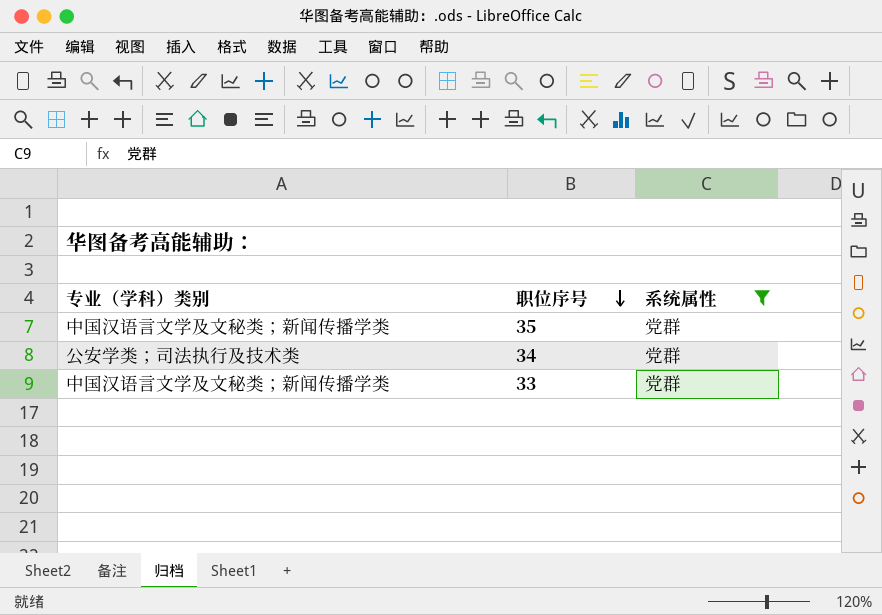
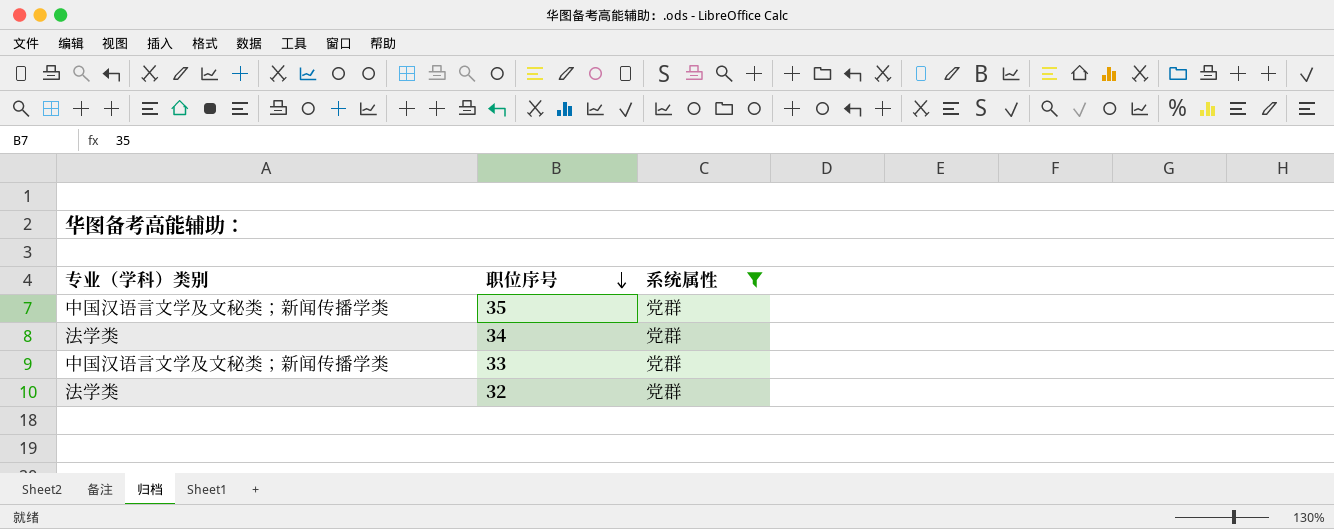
34 | 专业（学科）类别: 公安学类；司法执行及技术类 -> 法学类
row 32: none -> 法学类 | 党群

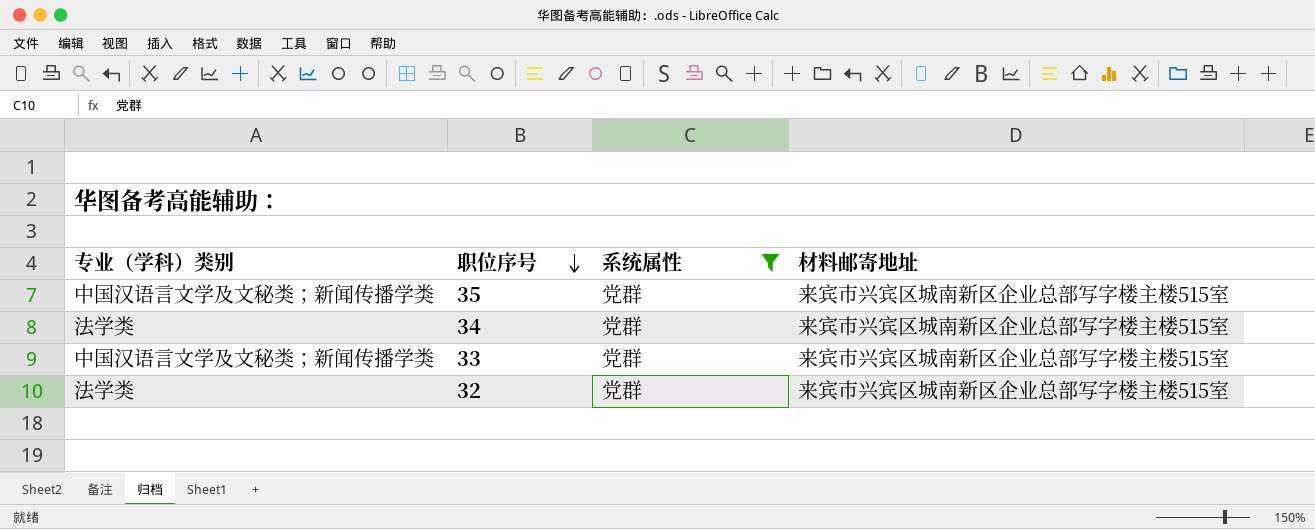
column 材料邮寄地址 | position: none -> 4

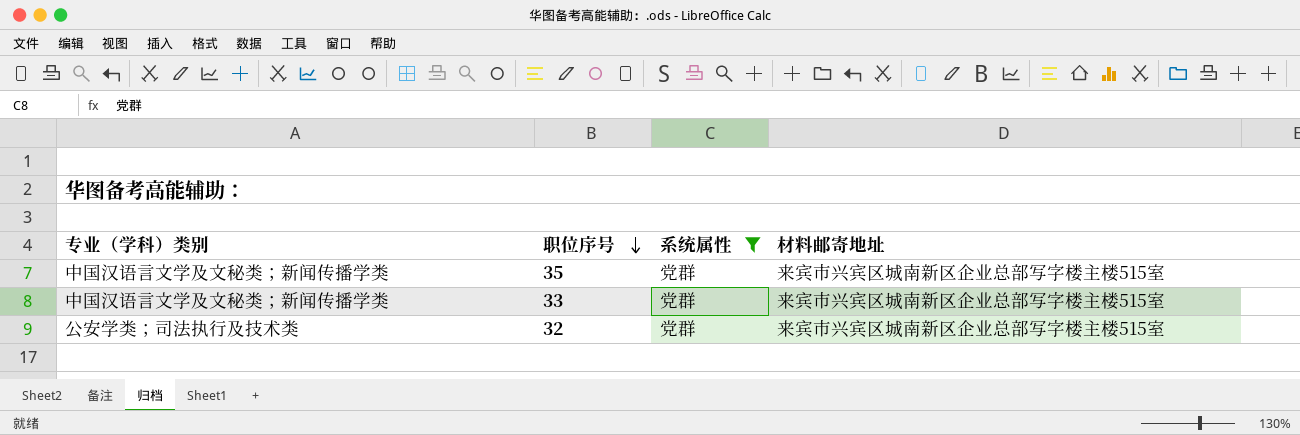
row 34: 法学类 | 党群 | 来宾市兴宾区城南新区企业总部写字楼主楼515室 -> none
32 | 专业（学科）类别: 法学类 -> 公安学类；司法执行及技术类

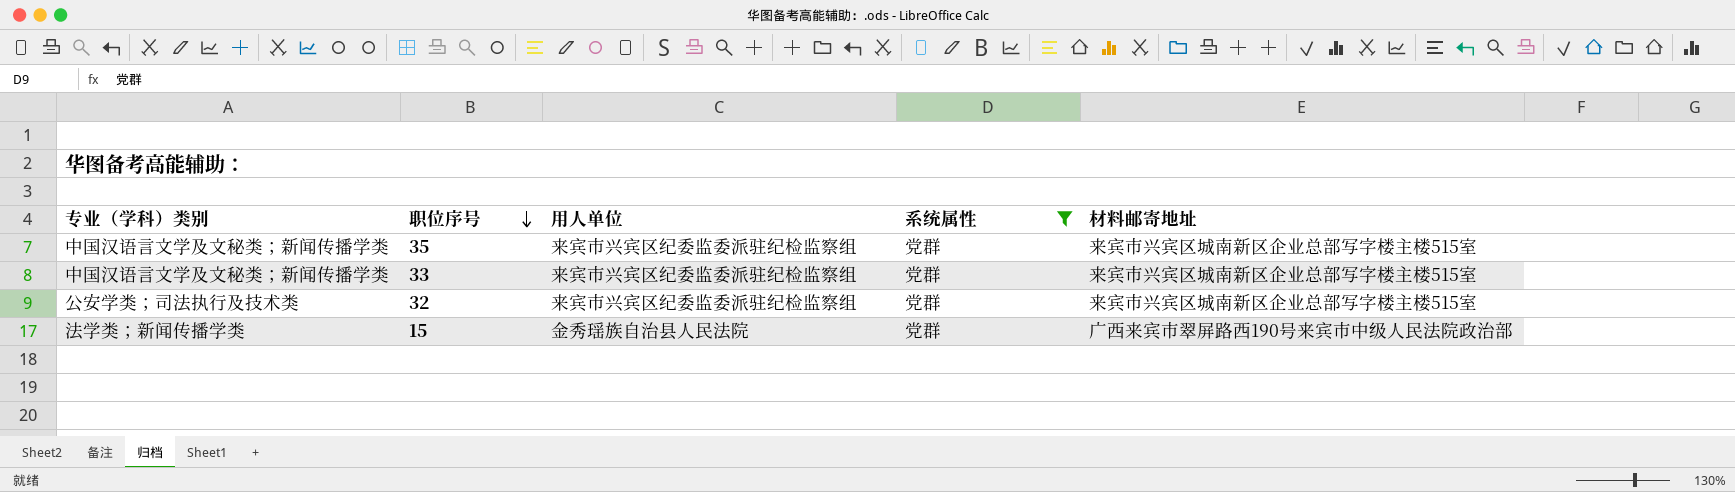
column 用人单位 | position: none -> 3
row 15: none -> 法学类；新闻传播学类 | 金秀瑶族自治县人民法院 | 党群 | 广西来宾市翠屏路西190号来宾市中级人民法院政治部

